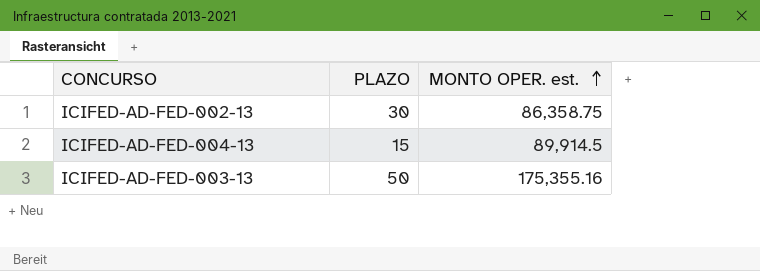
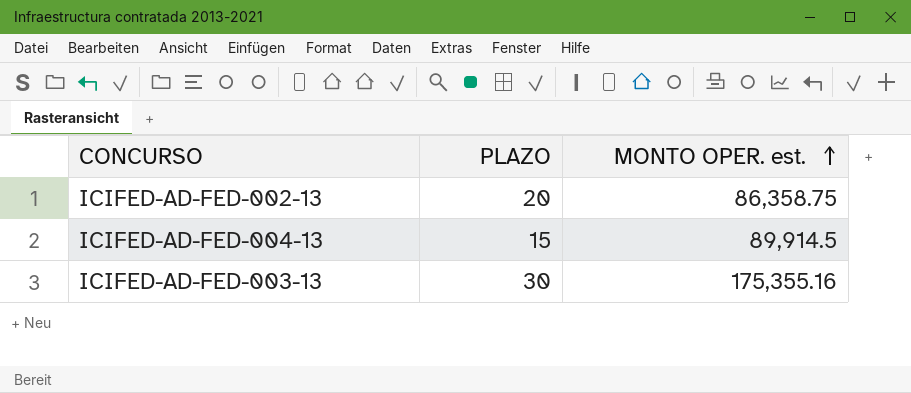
ICIFED-AD-FED-002-13 | PLAZO: 30 -> 20
ICIFED-AD-FED-003-13 | PLAZO: 50 -> 30

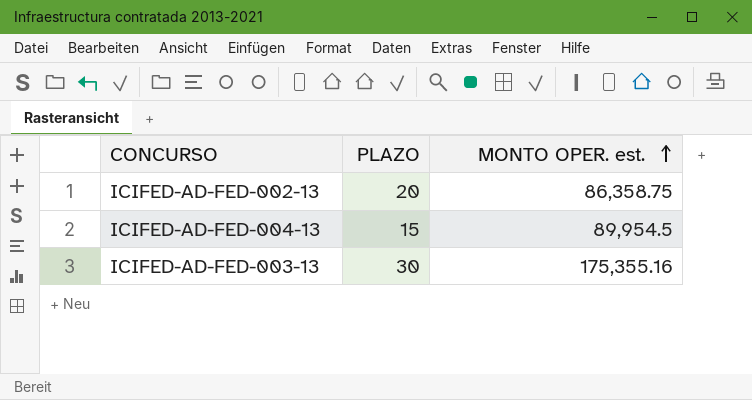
ICIFED-AD-FED-004-13 | MONTO OPER. est.: 89,914.5 -> 89,954.5

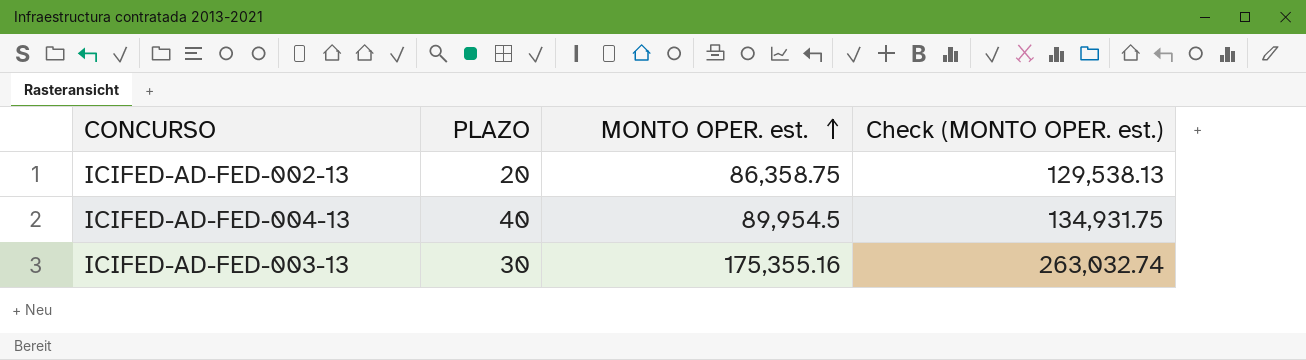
column Check (MONTO OPER. est.) | formula: none -> [MONTO OPER. est.] * 1.5
ICIFED-AD-FED-004-13 | PLAZO: 15 -> 40

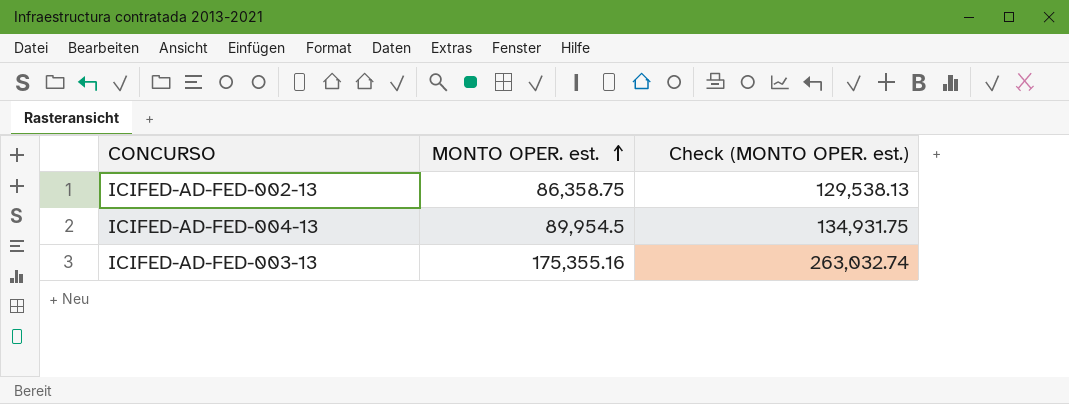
column PLAZO | position: 2 -> none

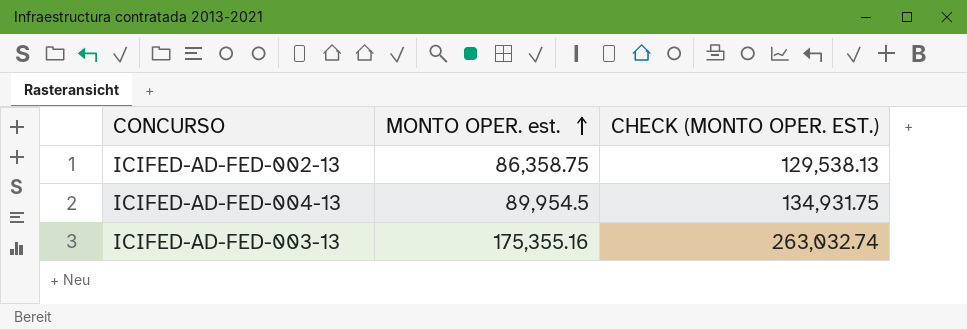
column name: Check (MONTO OPER. est.) -> CHECK (MONTO OPER. EST.)

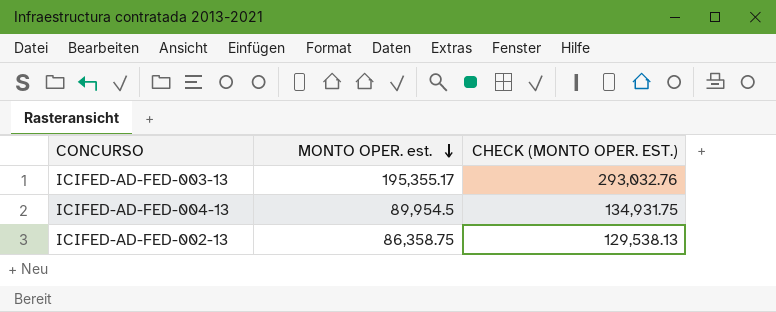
row order: MONTO OPER. est. ascending -> MONTO OPER. est. descending
ICIFED-AD-FED-003-13 | MONTO OPER. est.: 175,355.16 -> 195,355.17
ICIFED-AD-FED-003-13 | CHECK (MONTO OPER. EST.): 263,032.74 -> 293,032.76

